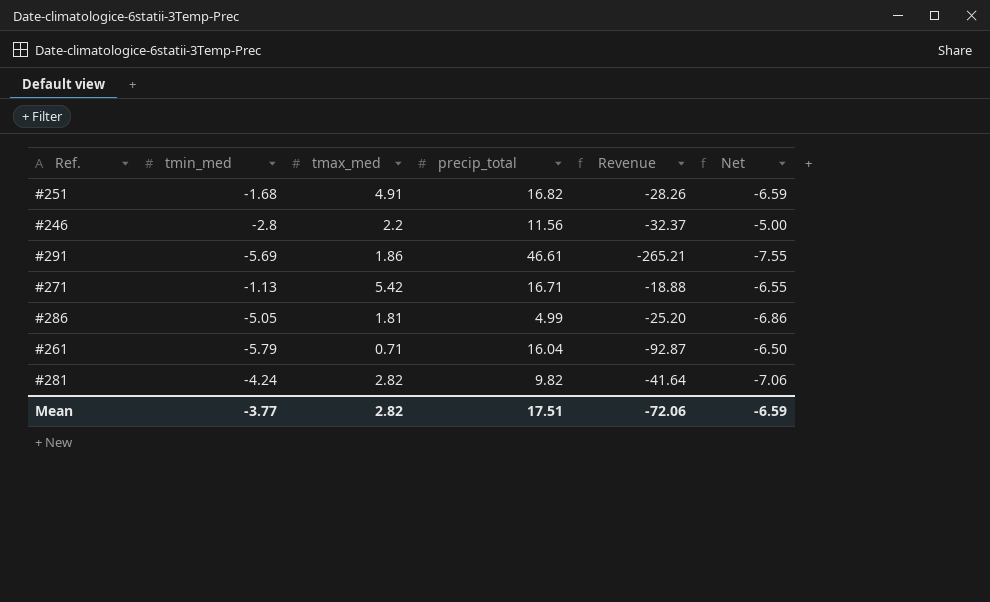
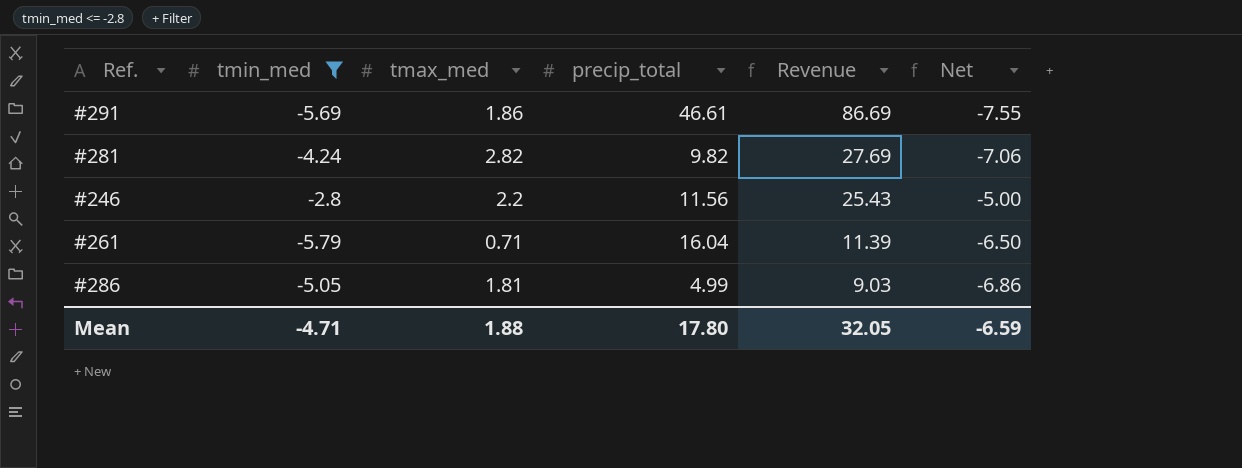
filter: none -> tmin_med <= -2.8
row order: none -> Revenue descending
column Revenue | formula: [tmin_med] * [precip_total] -> [tmax_med] * [precip_total]
Mean | tmin_med: -3.77 -> -4.71
Mean | tmax_med: 2.82 -> 1.88
Mean | precip_total: 17.51 -> 17.80
Mean | Revenue: -72.06 -> 32.05

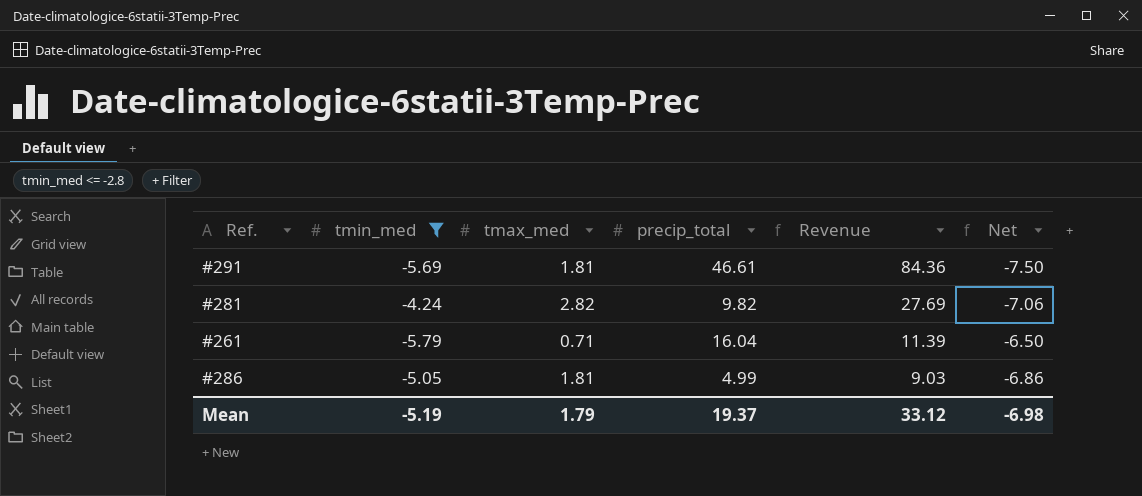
row #246: -2.8 | 2.2 | 11.56 | 25.43 | -5.00 -> none
#291 | tmax_med: 1.86 -> 1.81
#291 | Revenue: 86.69 -> 84.36
#291 | Net: -7.55 -> -7.50
Mean | tmin_med: -4.71 -> -5.19
Mean | tmax_med: 1.88 -> 1.79
Mean | precip_total: 17.80 -> 19.37
Mean | Revenue: 32.05 -> 33.12
Mean | Net: -6.59 -> -6.98

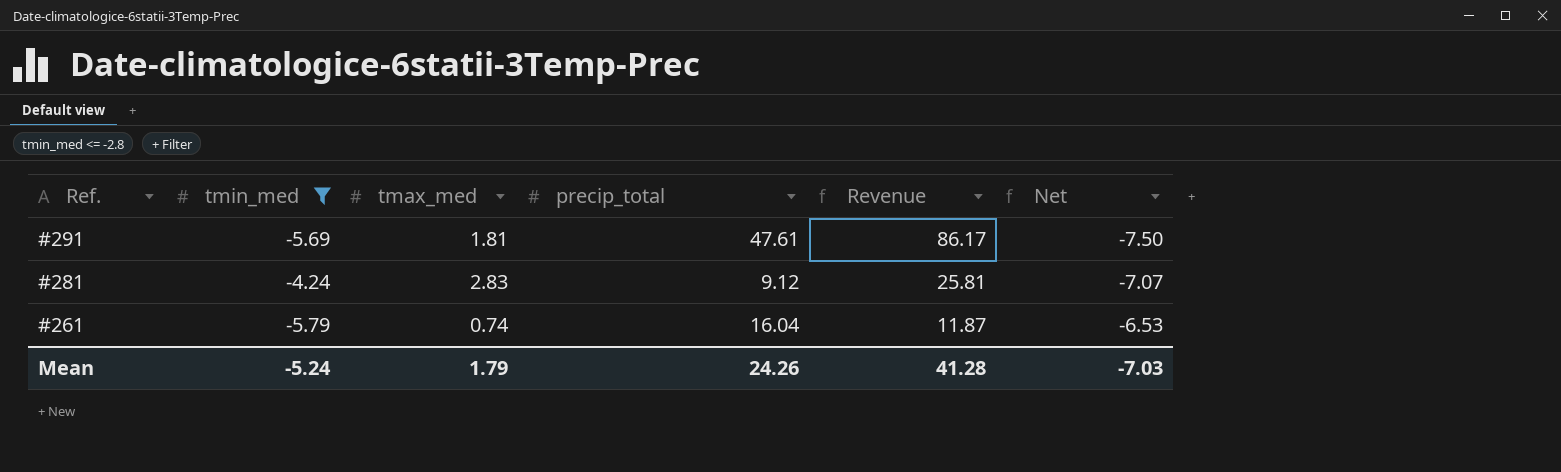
row #286: -5.05 | 1.81 | 4.99 | 9.03 | -6.86 -> none
#291 | precip_total: 46.61 -> 47.61
#291 | Revenue: 84.36 -> 86.17
#281 | tmax_med: 2.82 -> 2.83
#281 | precip_total: 9.82 -> 9.12
#281 | Revenue: 27.69 -> 25.81
#281 | Net: -7.06 -> -7.07
#261 | tmax_med: 0.71 -> 0.74
#261 | Revenue: 11.39 -> 11.87
#261 | Net: -6.50 -> -6.53
Mean | tmin_med: -5.19 -> -5.24
Mean | precip_total: 19.37 -> 24.26
Mean | Revenue: 33.12 -> 41.28
Mean | Net: -6.98 -> -7.03

